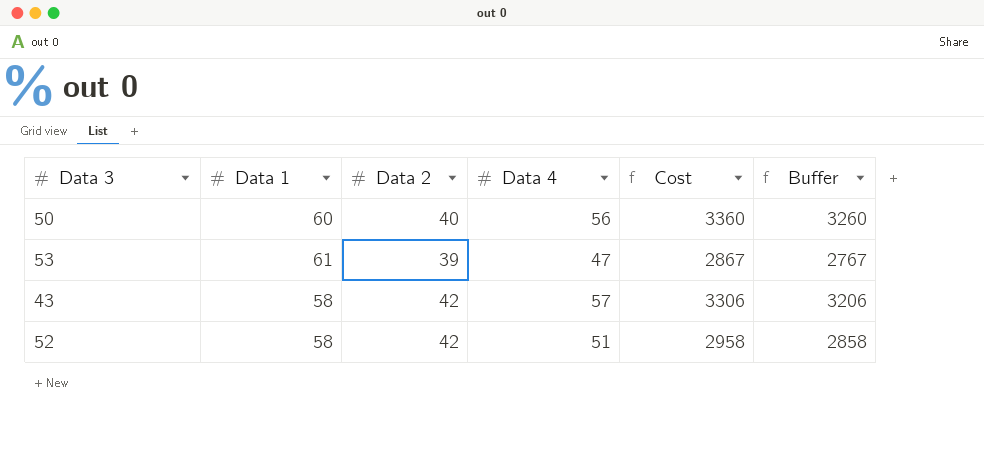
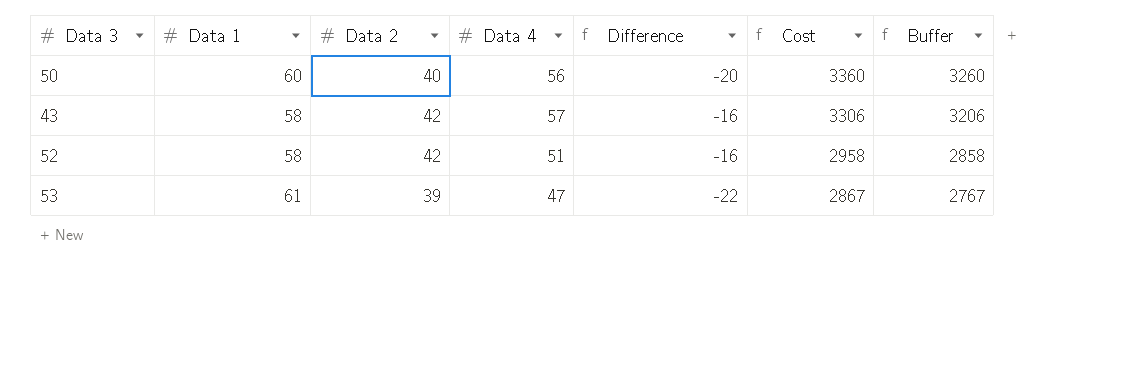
row order: none -> Cost descending
column Difference | formula: none -> [Data 2] - [Data 1]

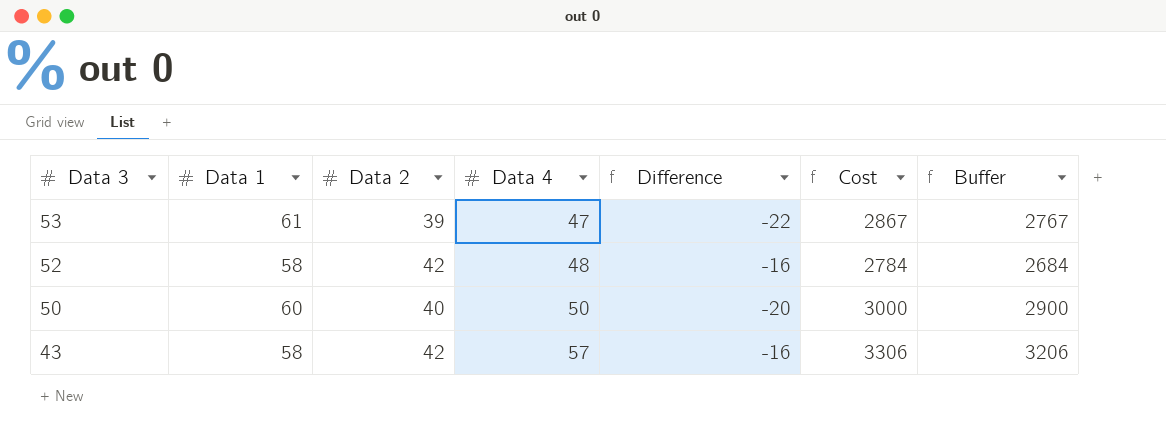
row order: Cost descending -> Data 3 descending
52 | Data 4: 51 -> 48
52 | Cost: 2958 -> 2784
52 | Buffer: 2858 -> 2684
50 | Data 4: 56 -> 50
50 | Cost: 3360 -> 3000
50 | Buffer: 3260 -> 2900

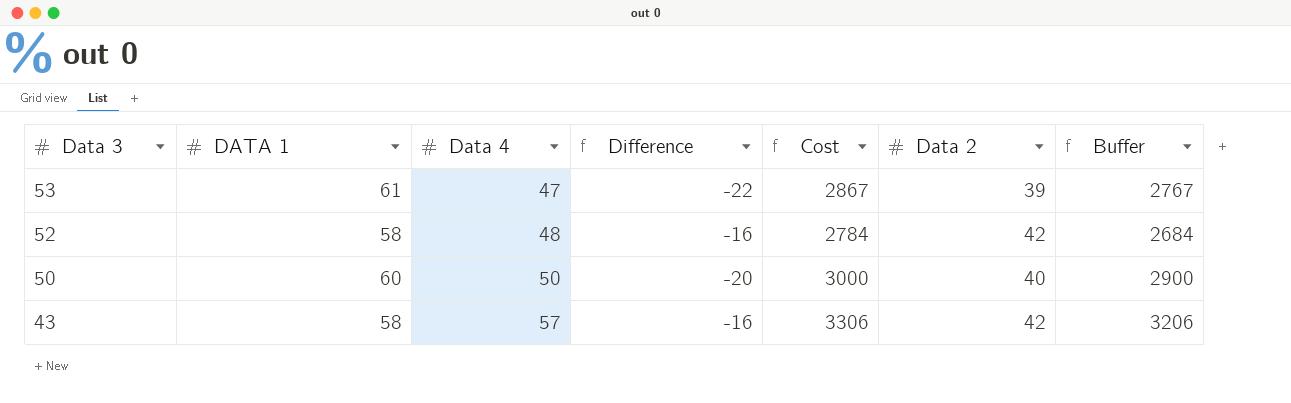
column name: Data 1 -> DATA 1
column Data 2 | position: 3 -> 6

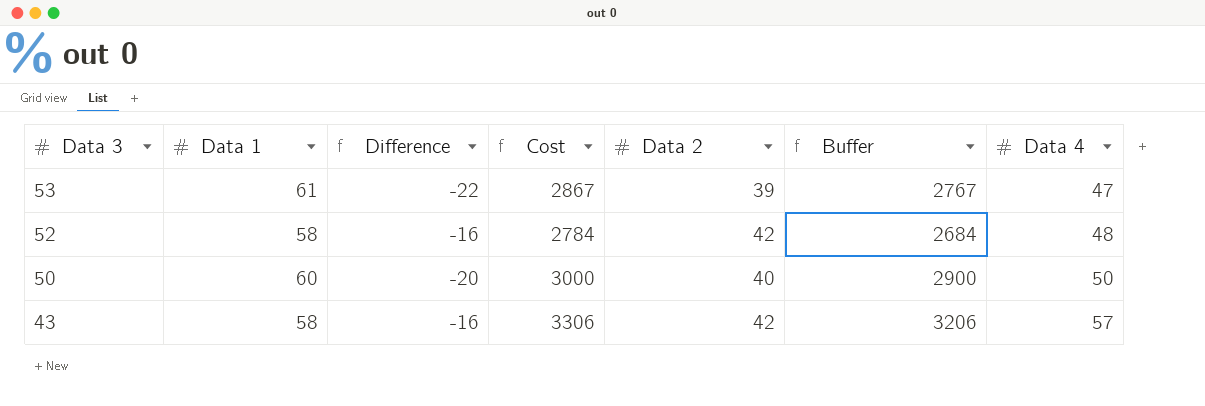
column name: DATA 1 -> Data 1
column Data 4 | position: 3 -> 7

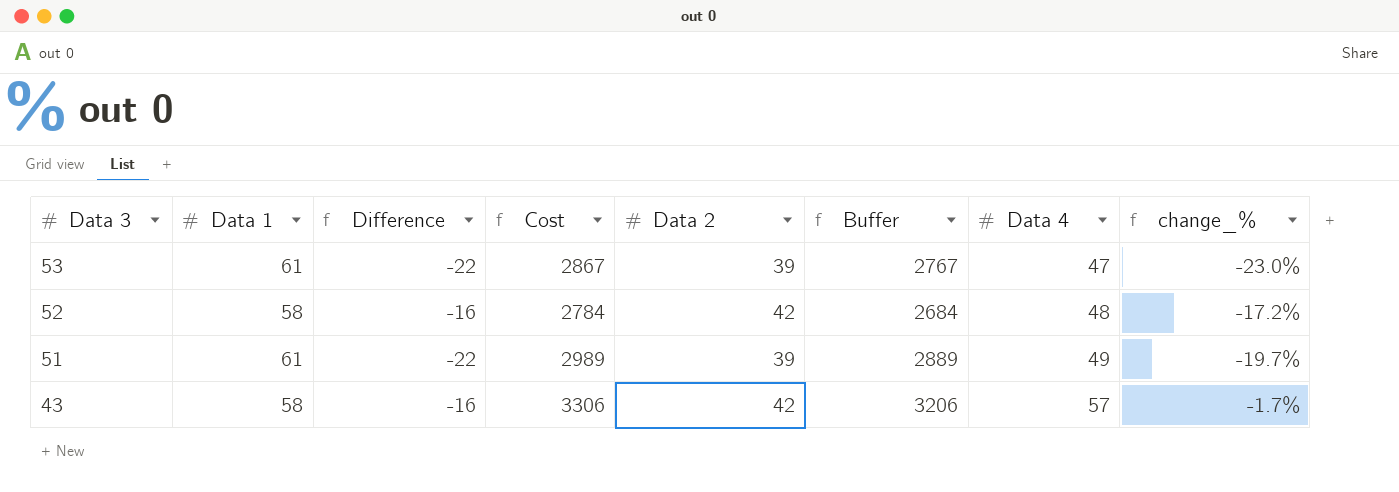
column change_% | formula: none -> ([Data 4] - [Data 1]) / [Data 1]
row 50: 60 | -20 | 3000 | 40 | 2900 | 50 -> none
row 51: none -> 61 | -22 | 2989 | 39 | 2889 | 49 | -19.7%

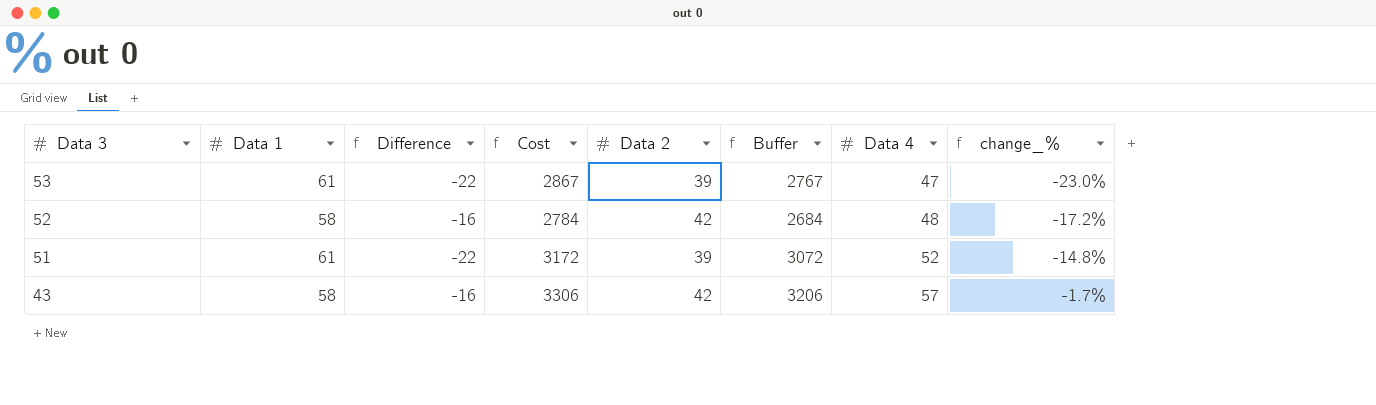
51 | Cost: 2989 -> 3172
51 | Buffer: 2889 -> 3072
51 | Data 4: 49 -> 52
51 | change_%: -19.7% -> -14.8%

